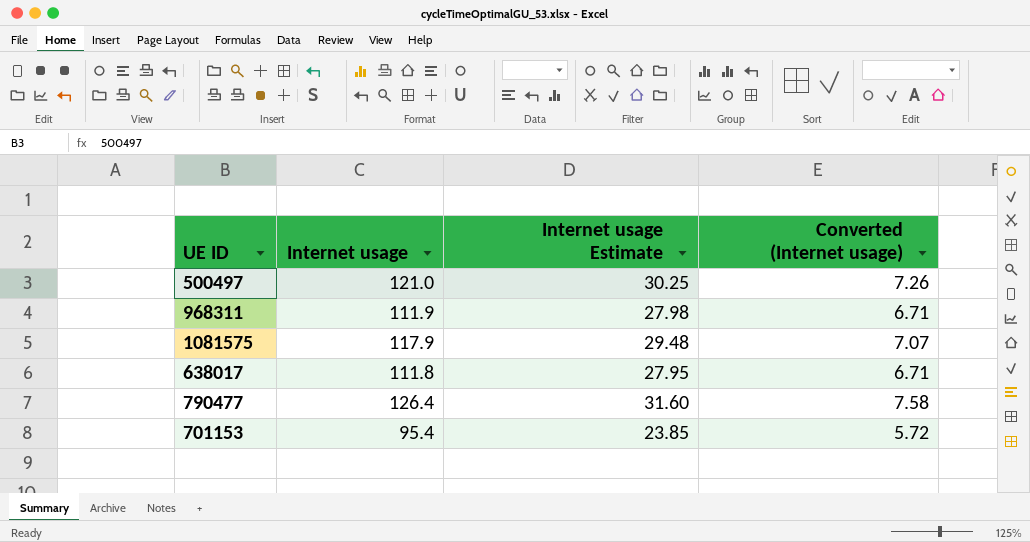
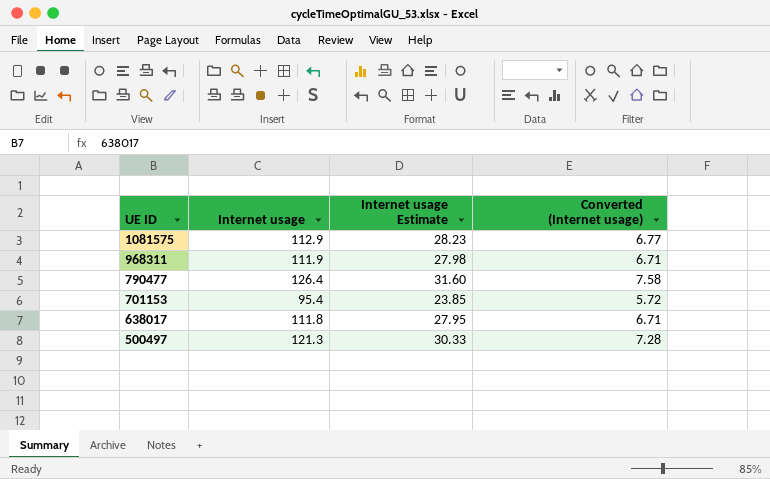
row order: none -> UE ID descending
1081575 | Internet usage: 117.9 -> 112.9
1081575 | Internet usage Estimate: 29.48 -> 28.23
1081575 | Converted (Internet usage): 7.07 -> 6.77
500497 | Internet usage: 121.0 -> 121.3
500497 | Internet usage Estimate: 30.25 -> 30.33
500497 | Converted (Internet usage): 7.26 -> 7.28

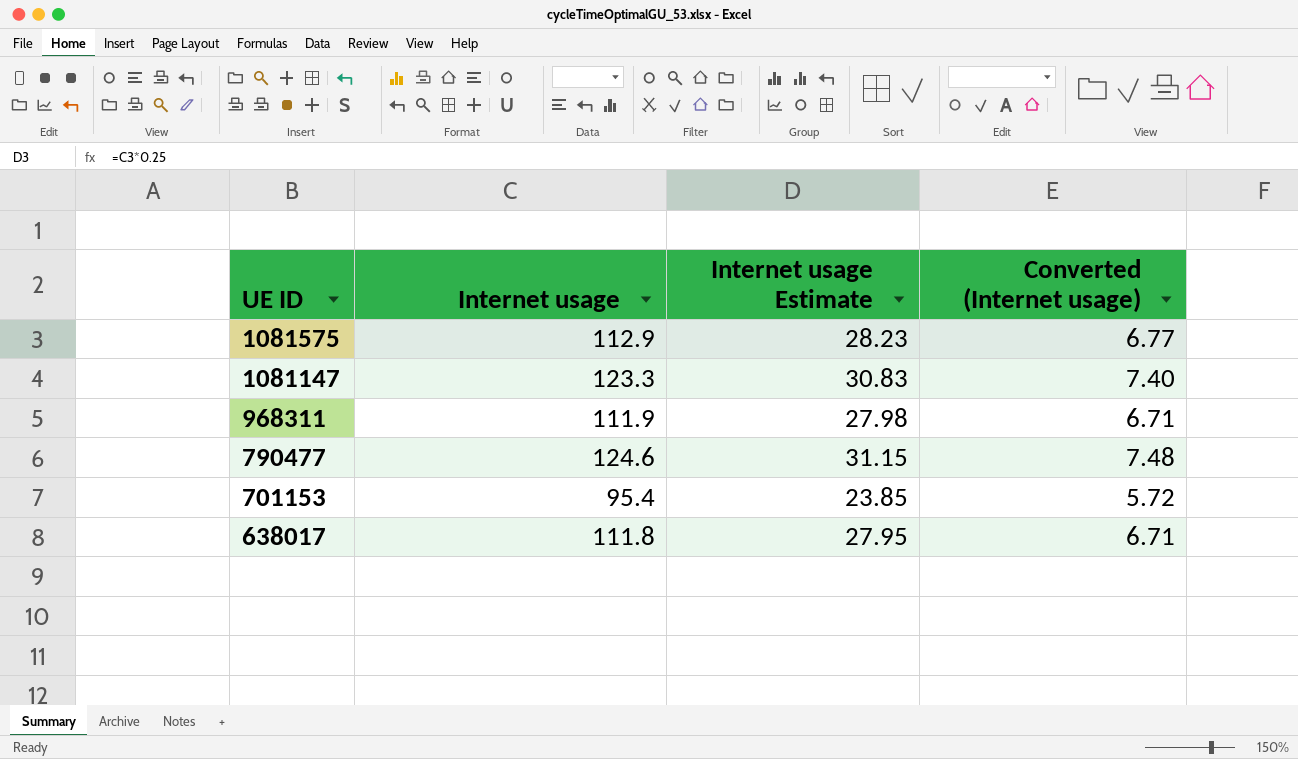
row 500497: 121.3 | 30.33 | 7.28 -> none
row 1081147: none -> 123.3 | 30.83 | 7.40
790477 | Internet usage: 126.4 -> 124.6
790477 | Internet usage Estimate: 31.60 -> 31.15
790477 | Converted (Internet usage): 7.58 -> 7.48

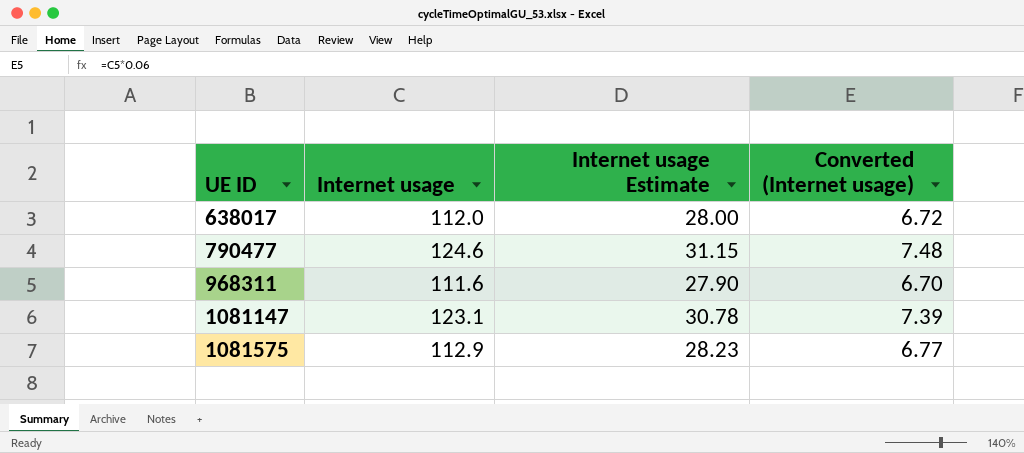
row order: UE ID descending -> UE ID ascending
row 701153: 95.4 | 23.85 | 5.72 -> none
638017 | Internet usage: 111.8 -> 112.0
638017 | Internet usage Estimate: 27.95 -> 28.00
638017 | Converted (Internet usage): 6.71 -> 6.72
968311 | Internet usage: 111.9 -> 111.6
968311 | Internet usage Estimate: 27.98 -> 27.90
968311 | Converted (Internet usage): 6.71 -> 6.70
1081147 | Internet usage: 123.3 -> 123.1
1081147 | Internet usage Estimate: 30.83 -> 30.78
1081147 | Converted (Internet usage): 7.40 -> 7.39

